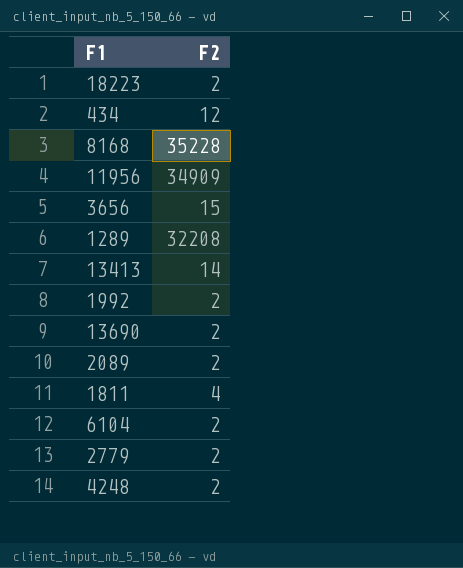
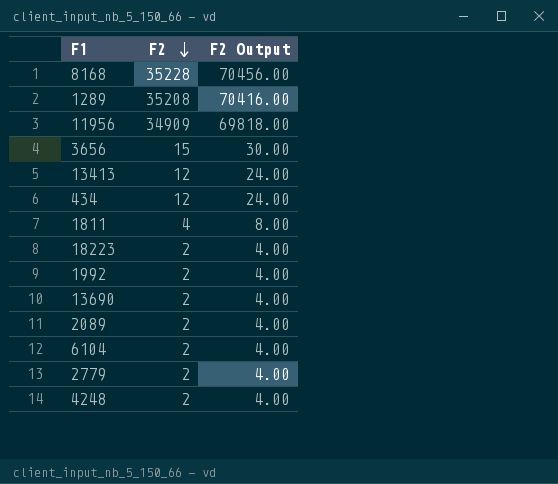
row order: none -> F2 descending
column F2 Output | formula: none -> [F2] * 2
1289 | F2: 32208 -> 35208
13413 | F2: 14 -> 12

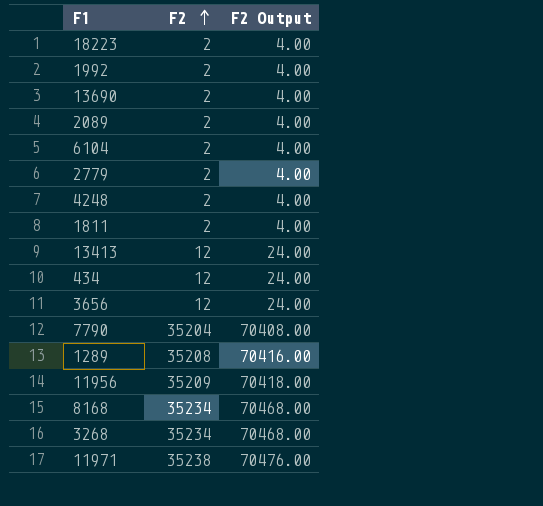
row order: F2 descending -> F2 ascending
1811 | F2: 4 -> 2
1811 | F2 Output: 8.00 -> 4.00
3656 | F2: 15 -> 12
3656 | F2 Output: 30.00 -> 24.00
row 7790: none -> 35204 | 70408.00
11956 | F2: 34909 -> 35209
11956 | F2 Output: 69818.00 -> 70418.00
8168 | F2: 35228 -> 35234
8168 | F2 Output: 70456.00 -> 70468.00
row 3268: none -> 35234 | 70468.00
row 11971: none -> 35238 | 70476.00

